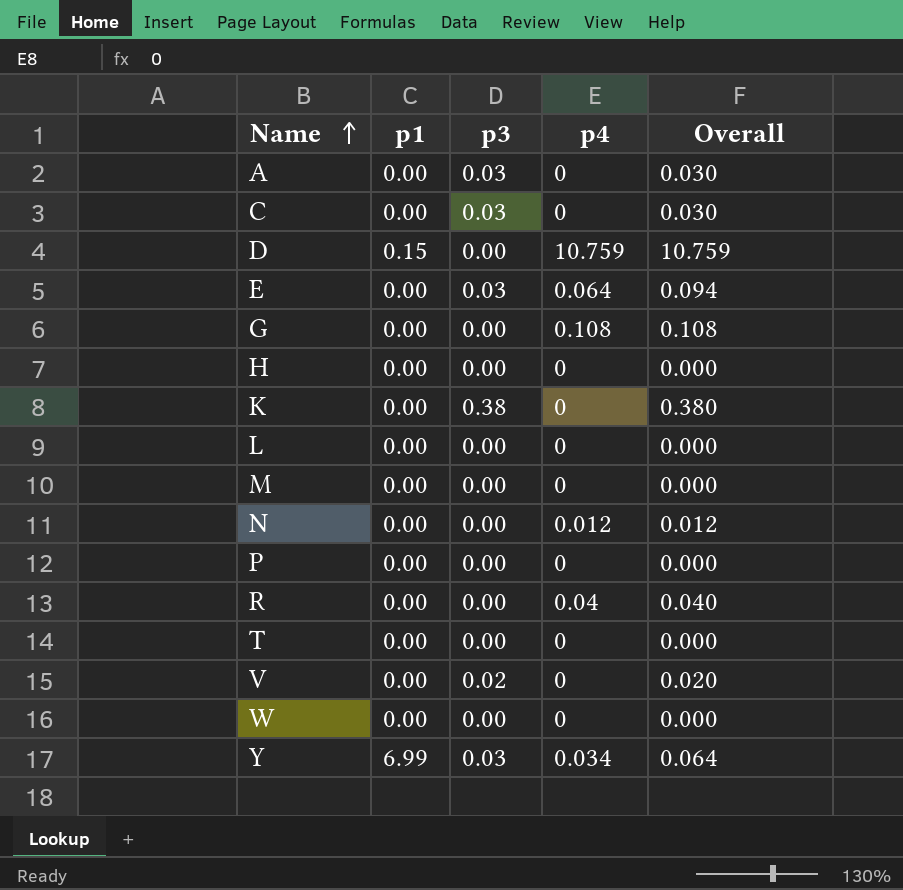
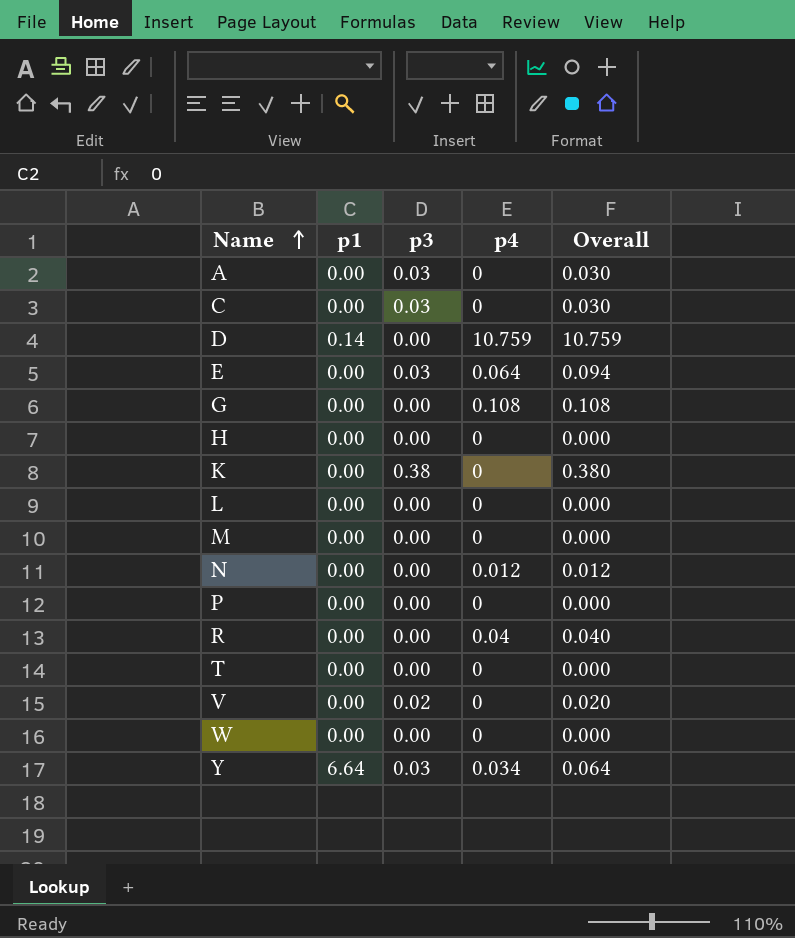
D | p1: 0.15 -> 0.14
Y | p1: 6.99 -> 6.64

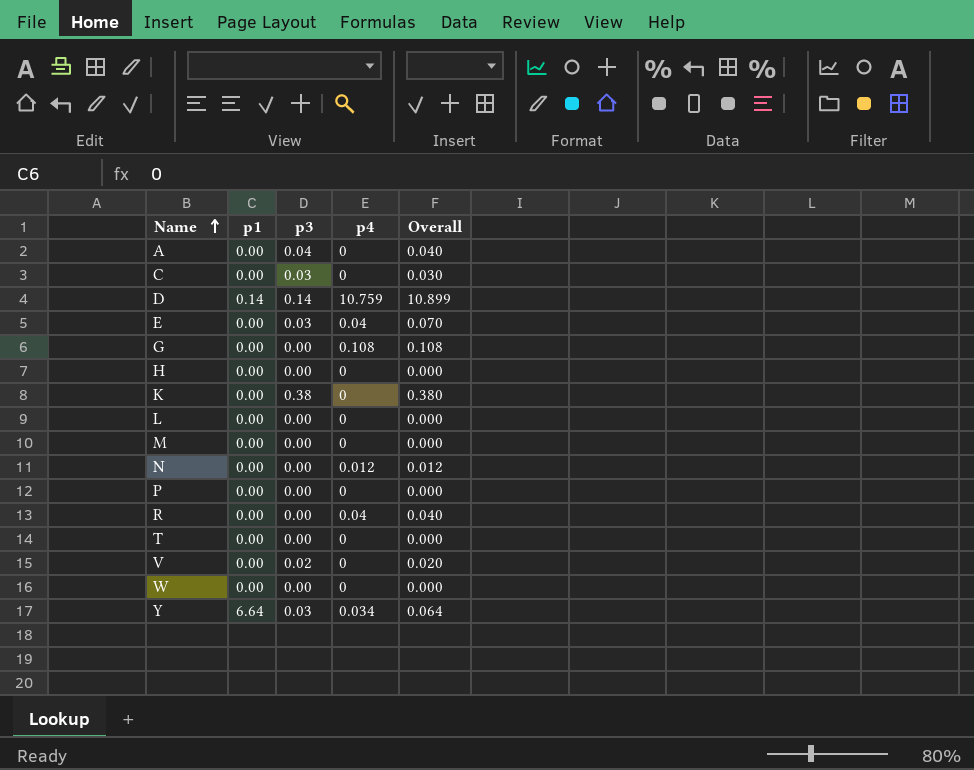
A | p3: 0.03 -> 0.04
A | Overall: 0.030 -> 0.040
D | p3: 0.00 -> 0.14
D | Overall: 10.759 -> 10.899
E | p4: 0.064 -> 0.04
E | Overall: 0.094 -> 0.070

